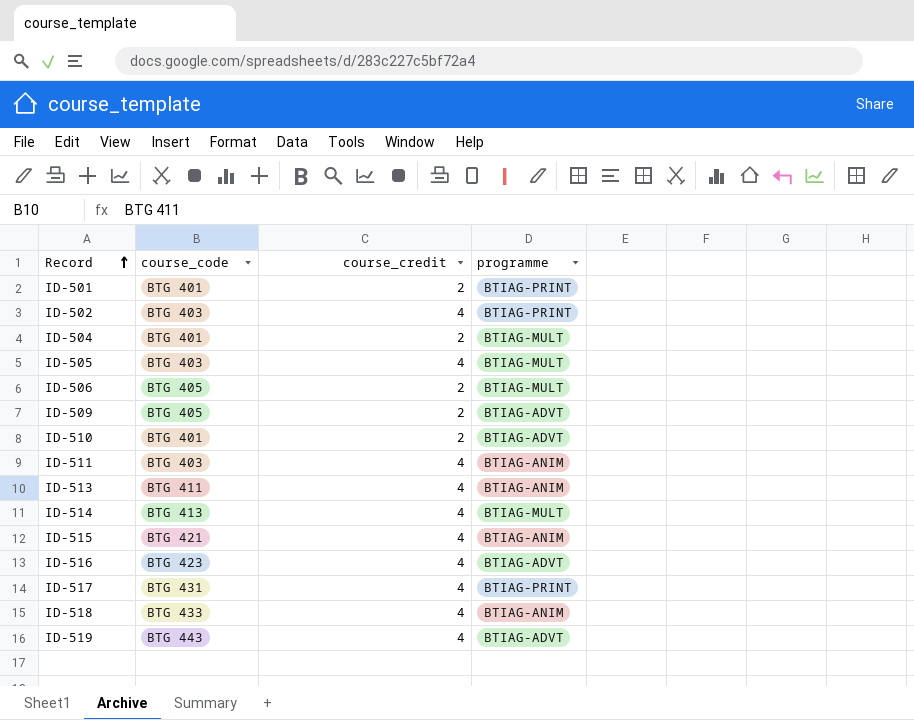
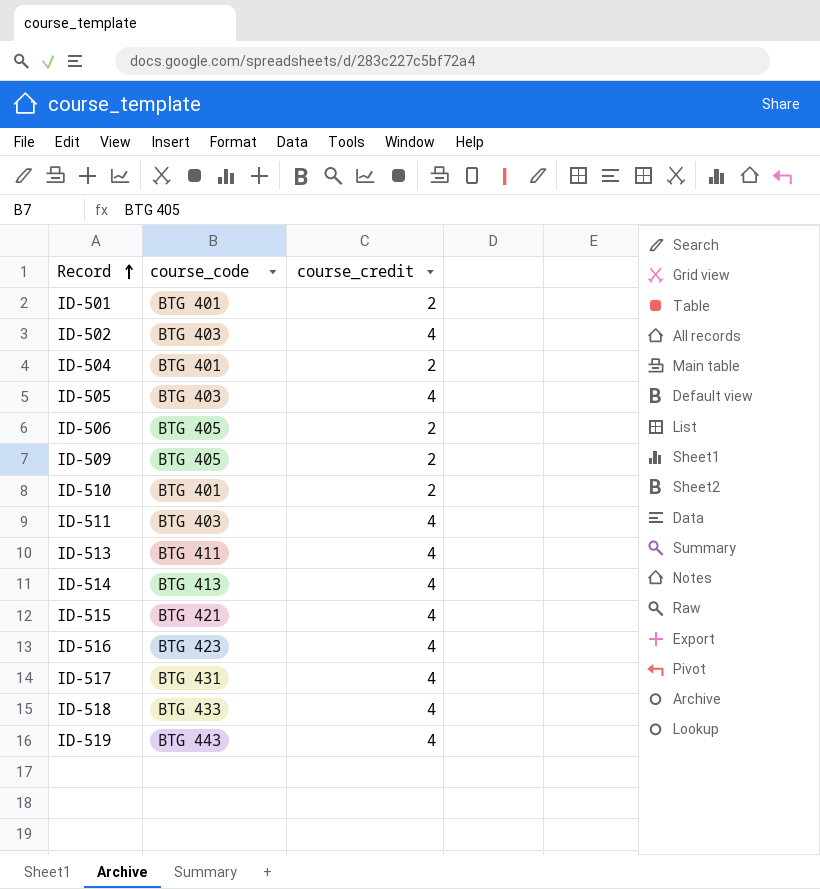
column programme | position: 4 -> none

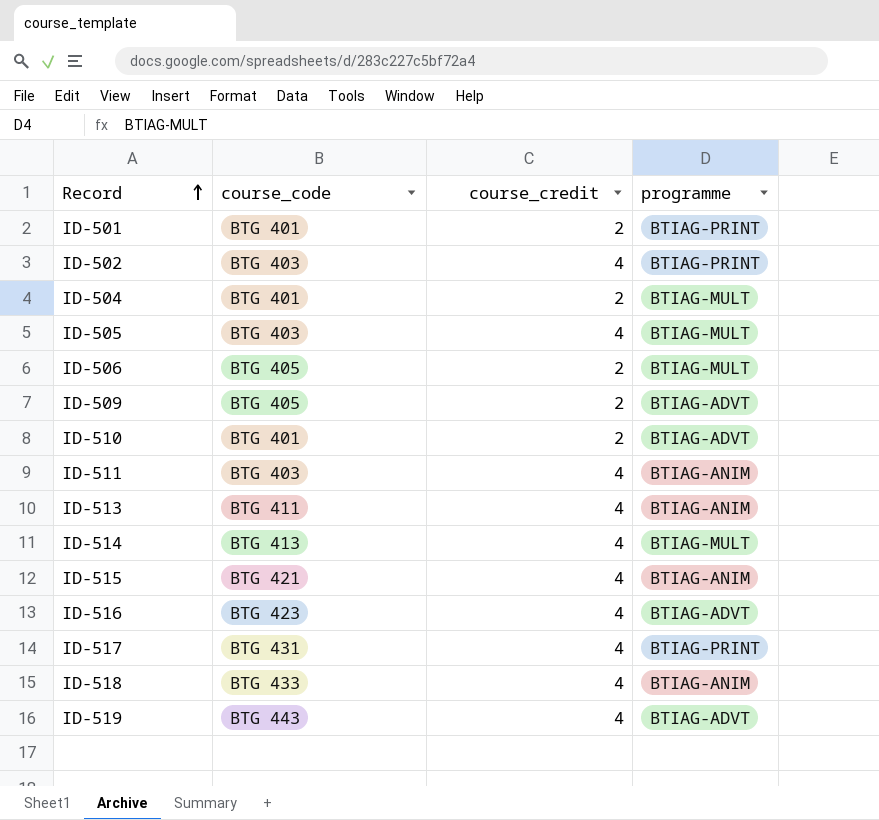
column programme | position: none -> 4

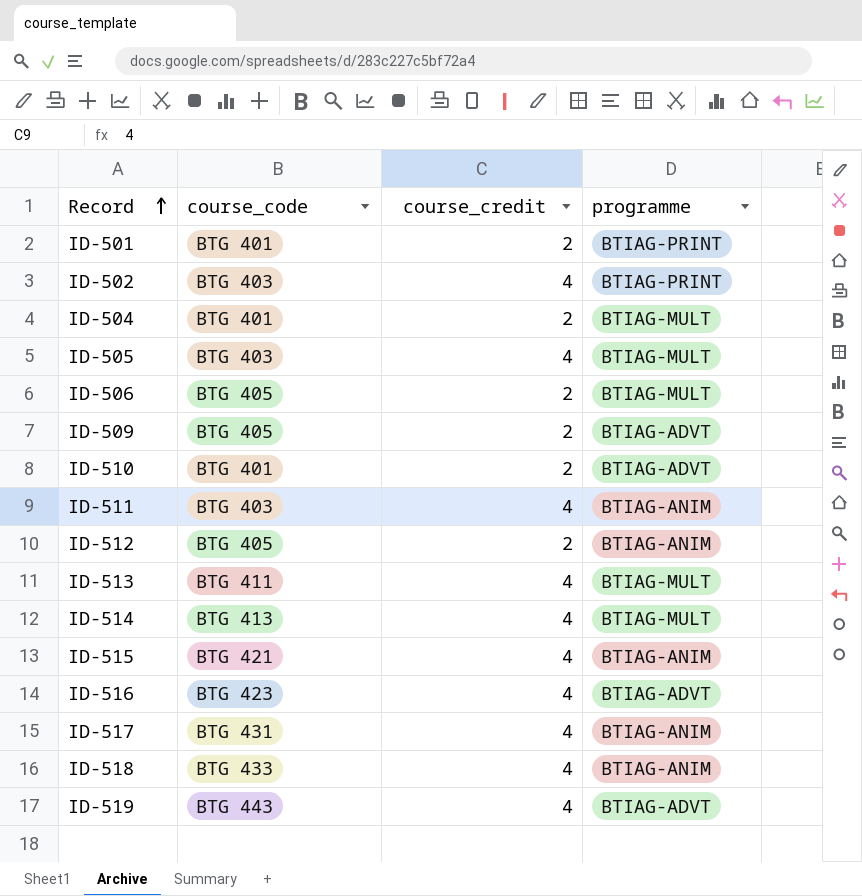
row ID-512: none -> BTG 405 | 2 | BTIAG-ANIM
ID-513 | programme: BTIAG-ANIM -> BTIAG-MULT
ID-517 | programme: BTIAG-PRINT -> BTIAG-ANIM

